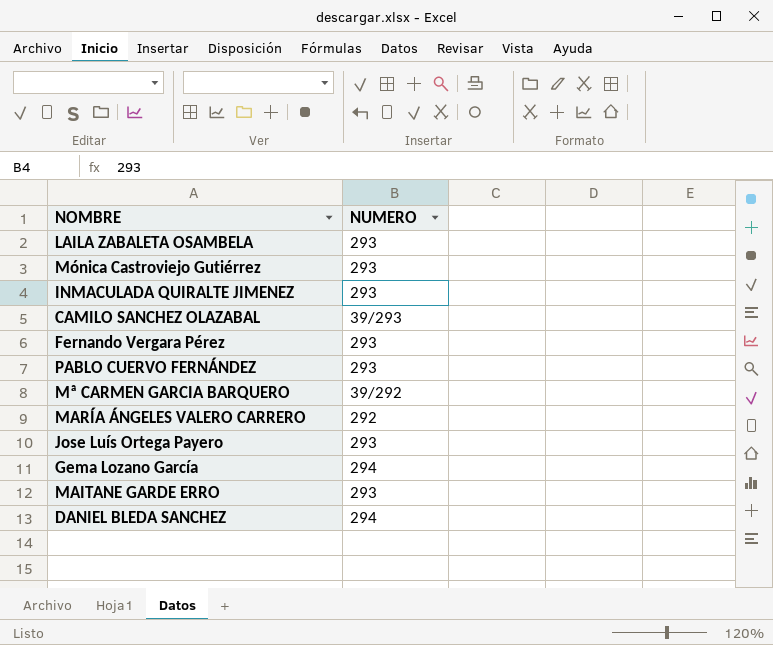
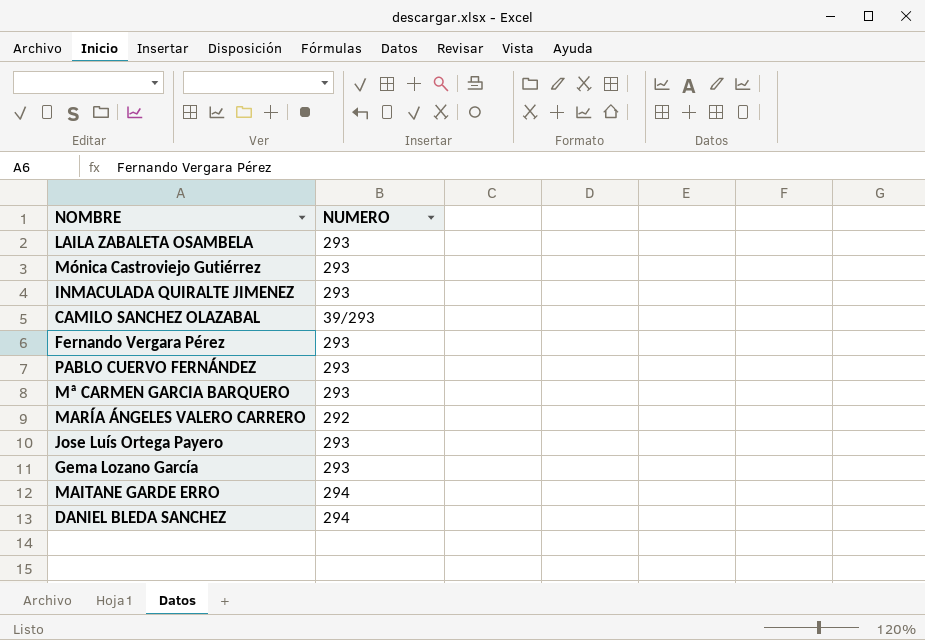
Mª CARMEN GARCIA BARQUERO | NUMERO: 39/292 -> 293
Gema Lozano García | NUMERO: 294 -> 293
MAITANE GARDE ERRO | NUMERO: 293 -> 294

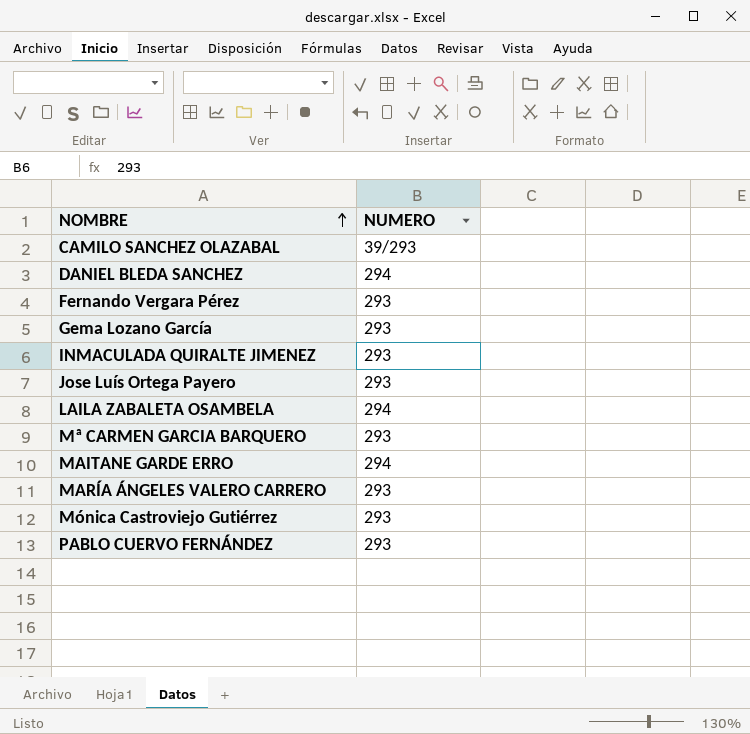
row order: none -> NOMBRE ascending
LAILA ZABALETA OSAMBELA | NUMERO: 293 -> 294
MARÍA ÁNGELES VALERO CARRERO | NUMERO: 292 -> 293

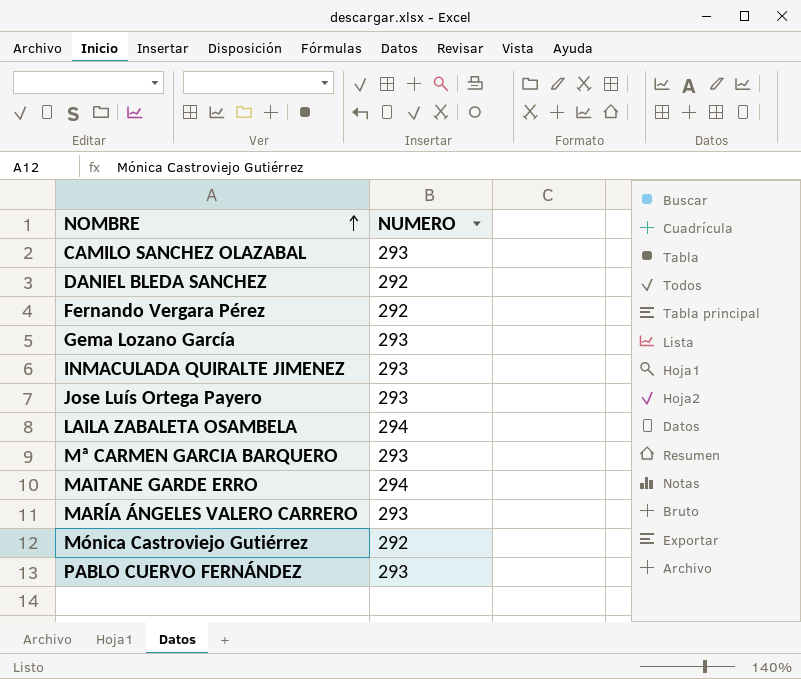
CAMILO SANCHEZ OLAZABAL | NUMERO: 39/293 -> 293
DANIEL BLEDA SANCHEZ | NUMERO: 294 -> 292
Fernando Vergara Pérez | NUMERO: 293 -> 292
Mónica Castroviejo Gutiérrez | NUMERO: 293 -> 292

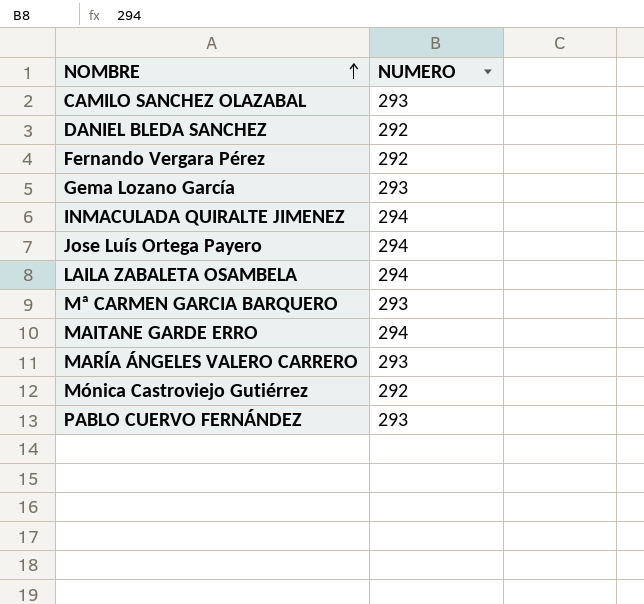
INMACULADA QUIRALTE JIMENEZ | NUMERO: 293 -> 294
Jose Luís Ortega Payero | NUMERO: 293 -> 294

